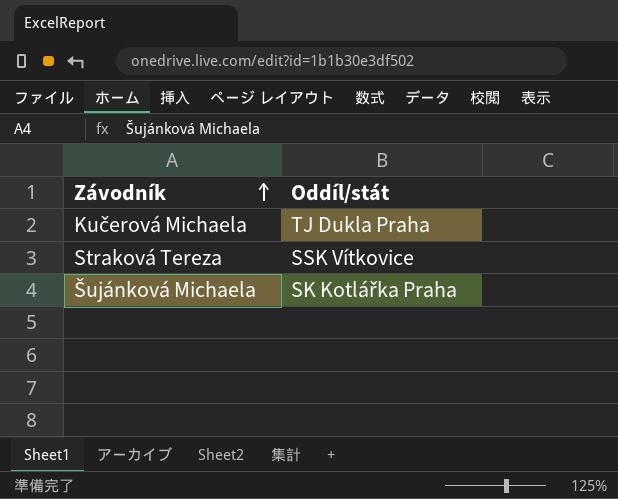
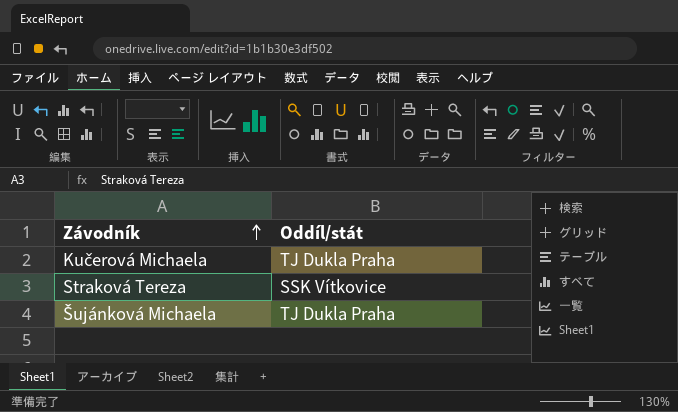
Šujánková Michaela | Oddíl/stát: SK Kotlářka Praha -> TJ Dukla Praha

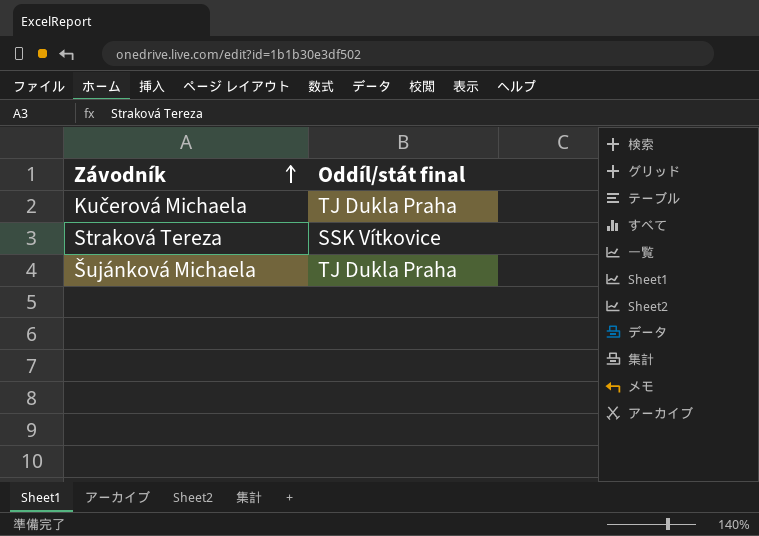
column name: Oddíl/stát -> Oddíl/stát final

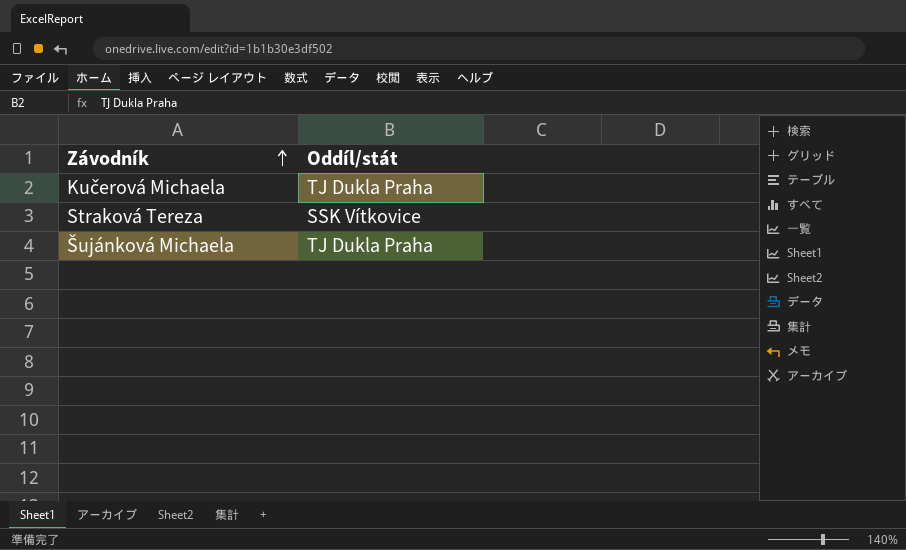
column name: Oddíl/stát final -> Oddíl/stát

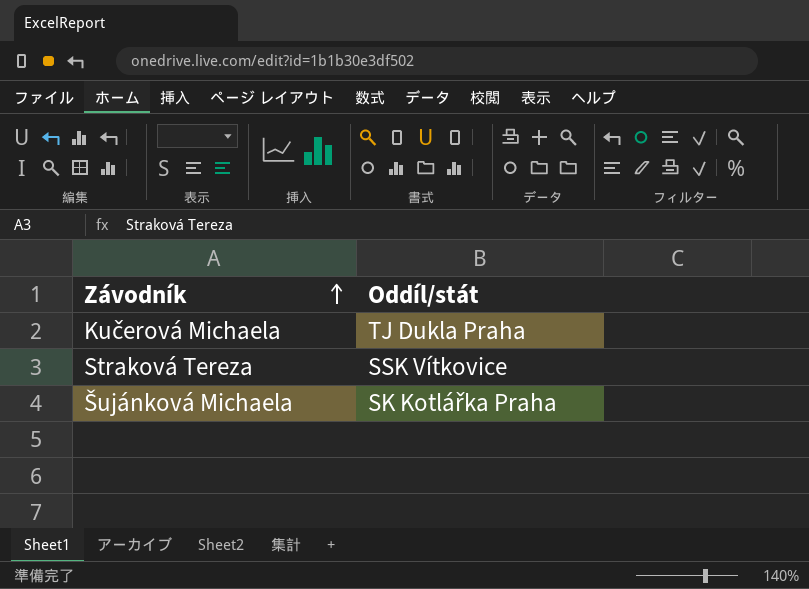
Šujánková Michaela | Oddíl/stát: TJ Dukla Praha -> SK Kotlářka Praha

